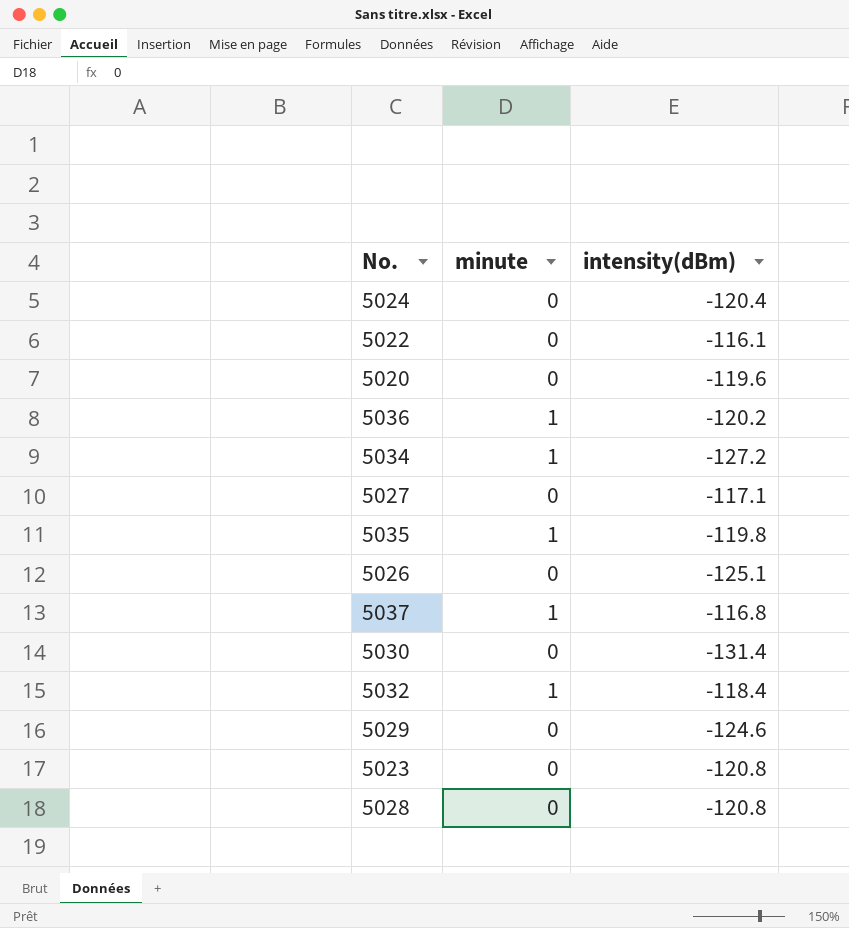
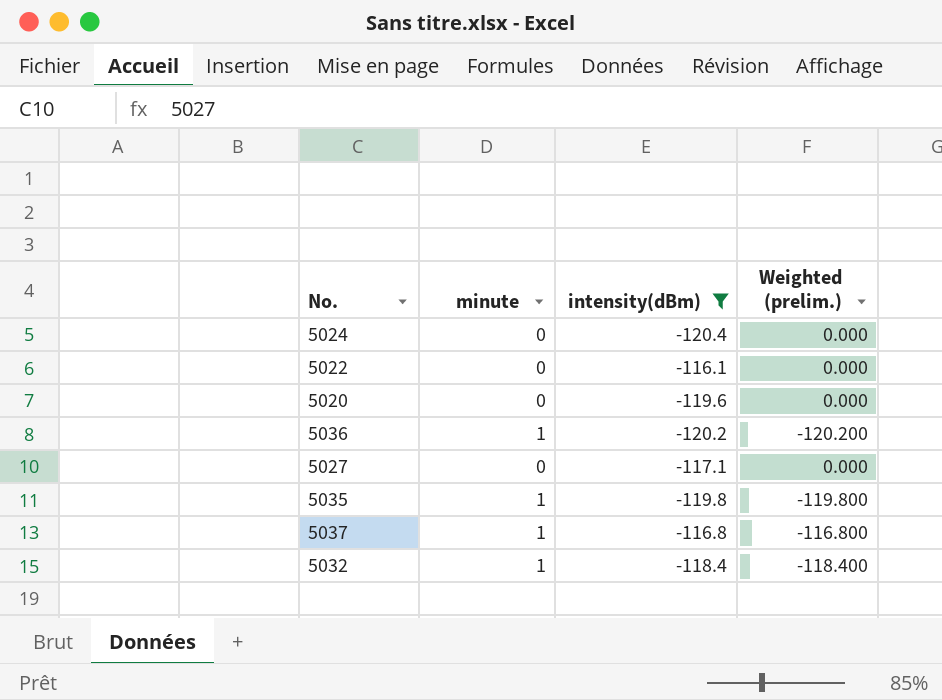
filter: none -> intensity(dBm) >= -120.4
column Weighted (prelim.) | formula: none -> [minute] * [intensity(dBm)]

